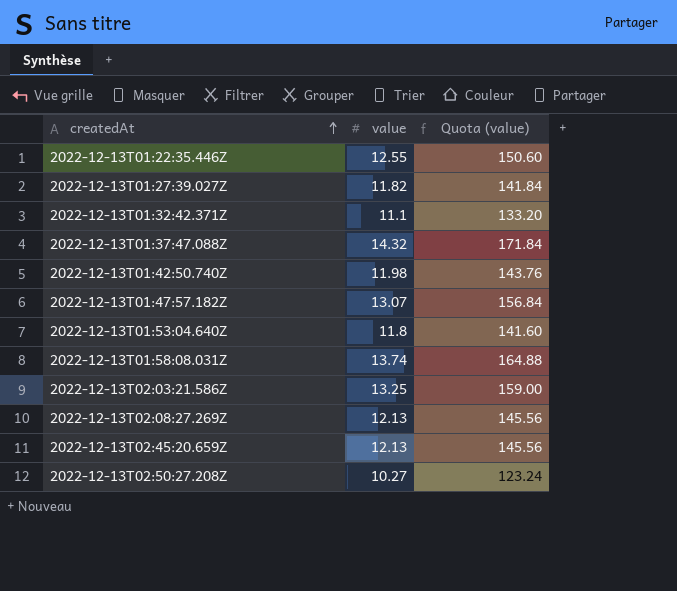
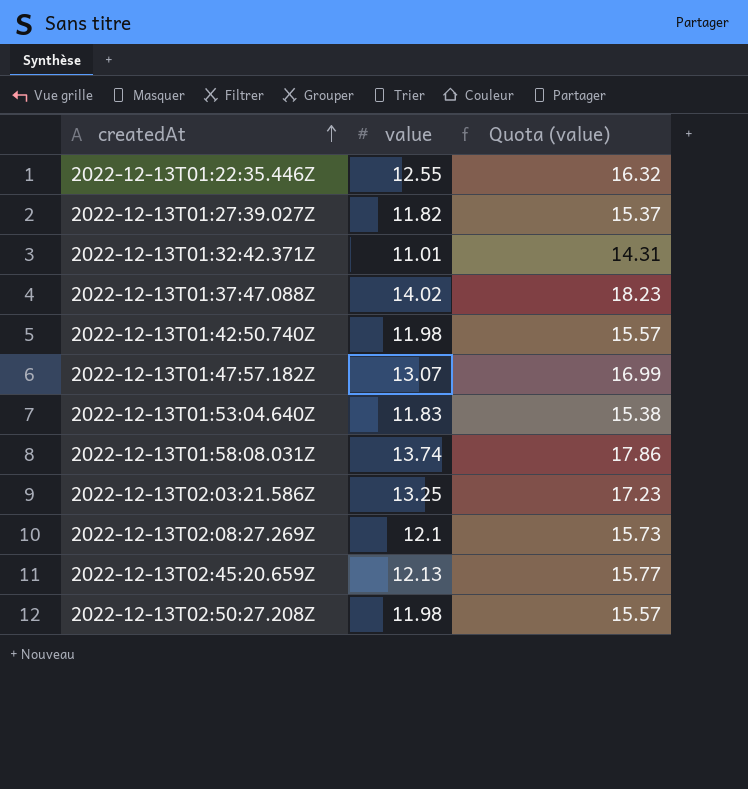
column Quota (value) | formula: [value] * 12 -> [value] * 1.3
2022-12-13T01:32:42.371Z | value: 11.1 -> 11.01
2022-12-13T01:37:47.088Z | value: 14.32 -> 14.02
2022-12-13T01:53:04.640Z | value: 11.8 -> 11.83
2022-12-13T02:08:27.269Z | value: 12.13 -> 12.1
2022-12-13T02:50:27.208Z | value: 10.27 -> 11.98

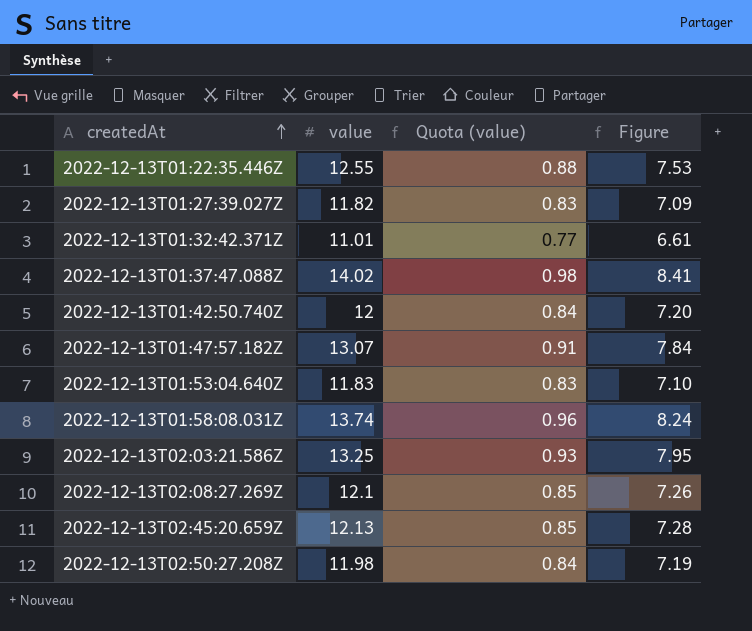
column Quota (value) | formula: [value] * 1.3 -> [value] * 0.07
column Figure | formula: none -> [value] * 0.6
2022-12-13T01:42:50.740Z | value: 11.98 -> 12

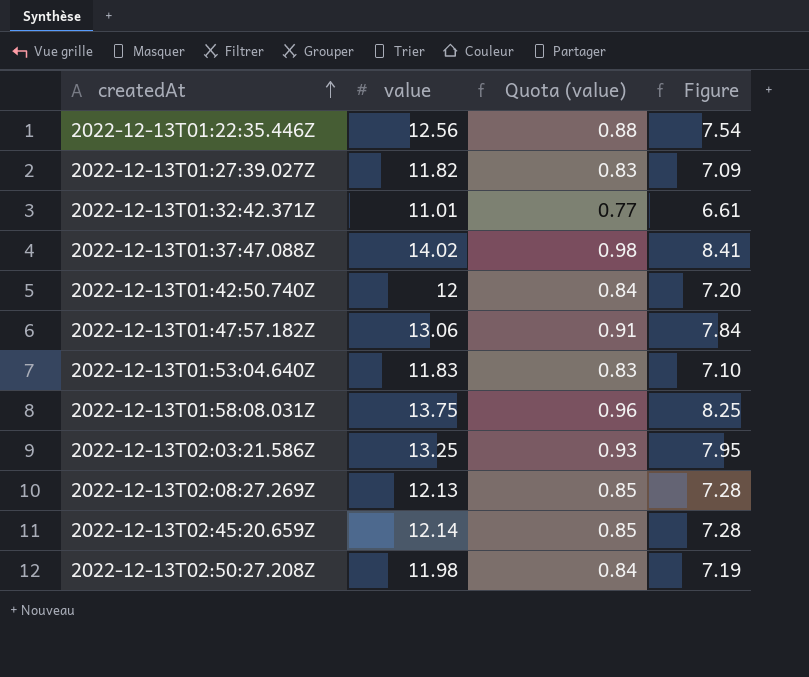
2022-12-13T01:22:35.446Z | value: 12.55 -> 12.56
2022-12-13T01:22:35.446Z | Figure: 7.53 -> 7.54
2022-12-13T01:47:57.182Z | value: 13.07 -> 13.06
2022-12-13T01:58:08.031Z | value: 13.74 -> 13.75
2022-12-13T01:58:08.031Z | Figure: 8.24 -> 8.25
2022-12-13T02:08:27.269Z | value: 12.1 -> 12.13
2022-12-13T02:08:27.269Z | Figure: 7.26 -> 7.28
2022-12-13T02:45:20.659Z | value: 12.13 -> 12.14

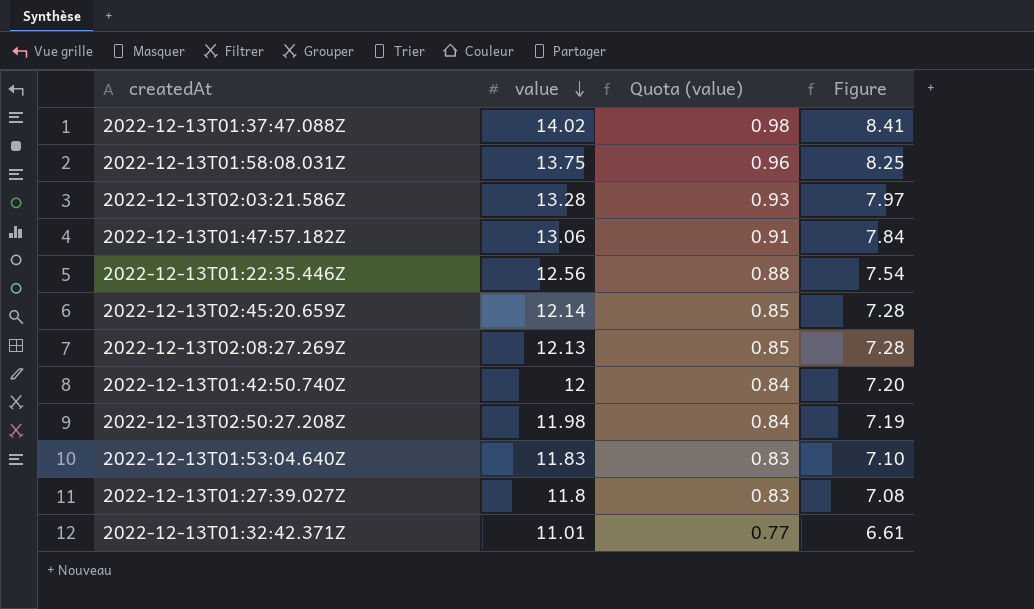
row order: createdAt ascending -> value descending
2022-12-13T02:03:21.586Z | value: 13.25 -> 13.28
2022-12-13T02:03:21.586Z | Figure: 7.95 -> 7.97
2022-12-13T01:27:39.027Z | value: 11.82 -> 11.8
2022-12-13T01:27:39.027Z | Figure: 7.09 -> 7.08

